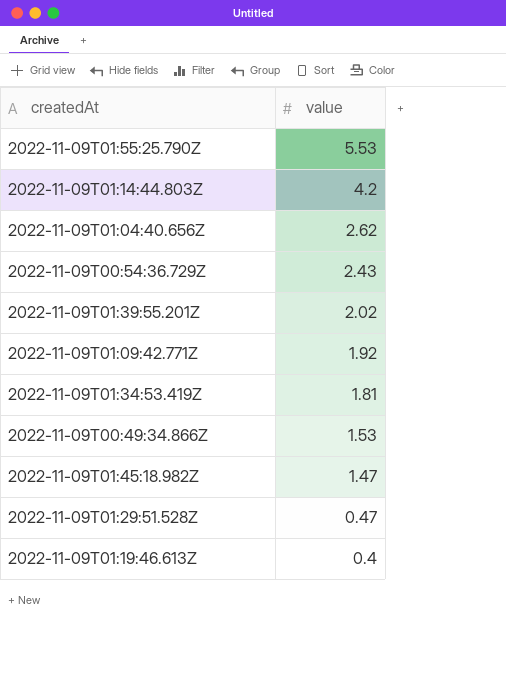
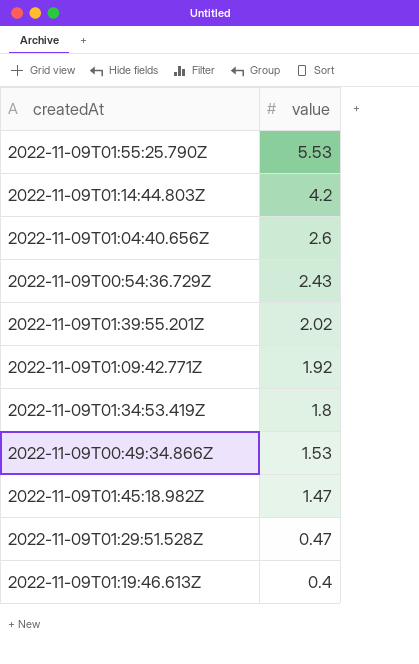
2022-11-09T01:04:40.656Z | value: 2.62 -> 2.6
2022-11-09T01:34:53.419Z | value: 1.81 -> 1.8

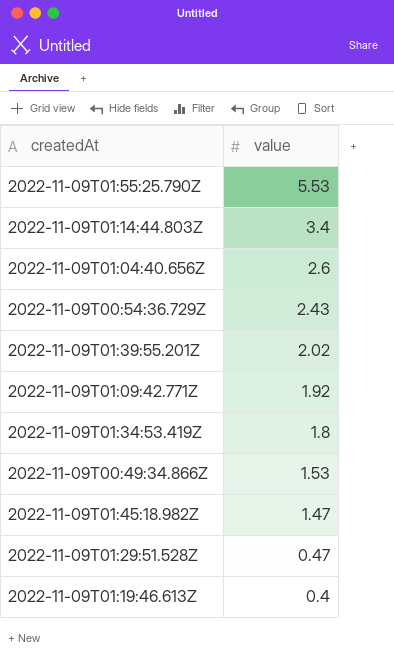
2022-11-09T01:14:44.803Z | value: 4.2 -> 3.4

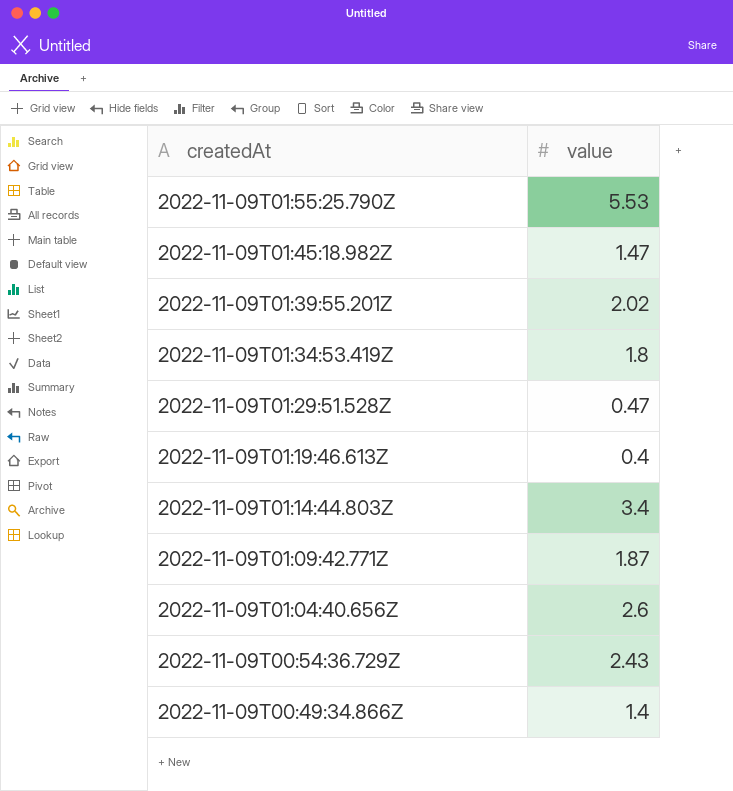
row order: value descending -> createdAt descending
2022-11-09T01:09:42.771Z | value: 1.92 -> 1.87
2022-11-09T00:49:34.866Z | value: 1.53 -> 1.4

